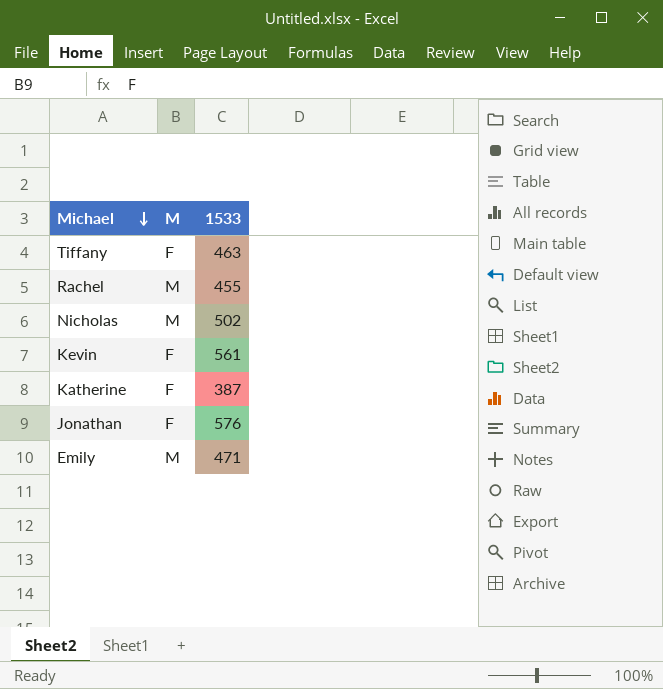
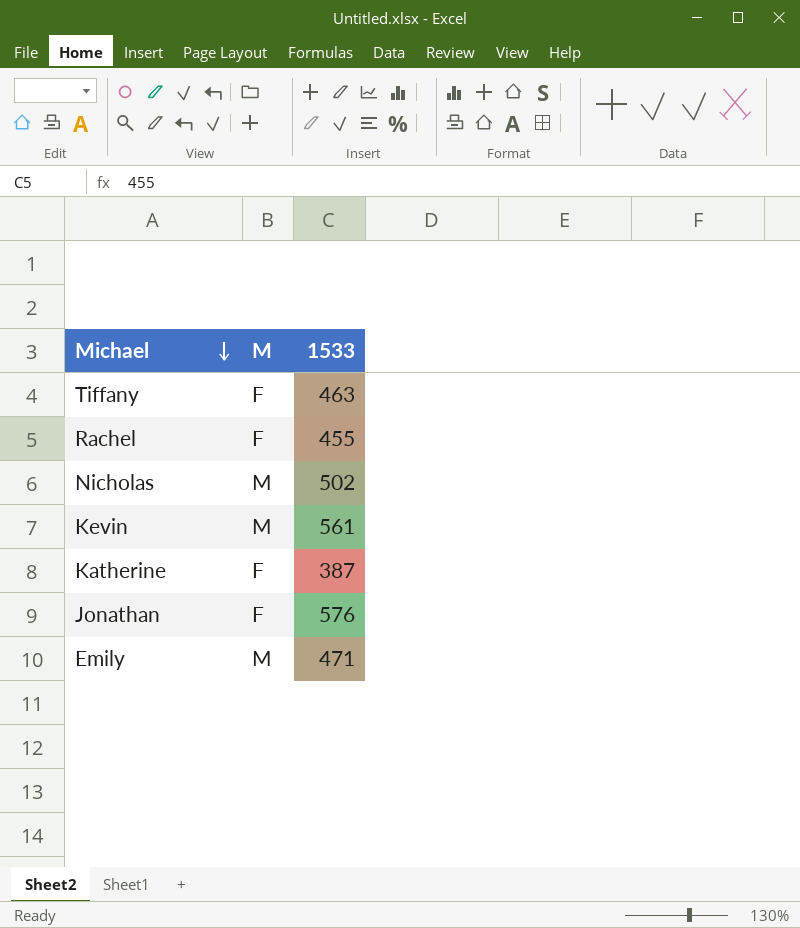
Rachel | M: M -> F
Kevin | M: F -> M

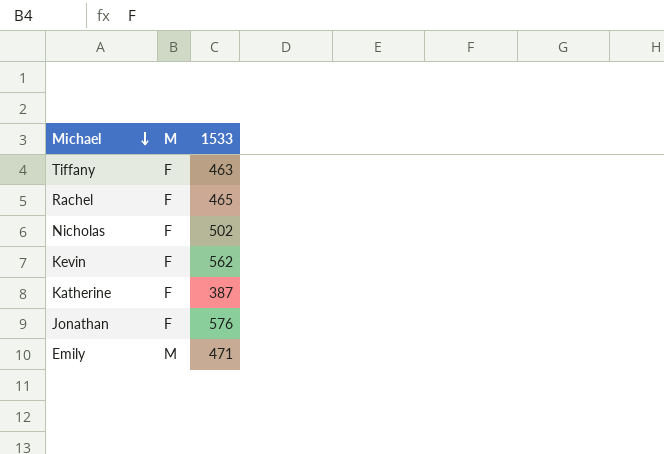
Rachel | 1533: 455 -> 465
Nicholas | M: M -> F
Kevin | M: M -> F
Kevin | 1533: 561 -> 562

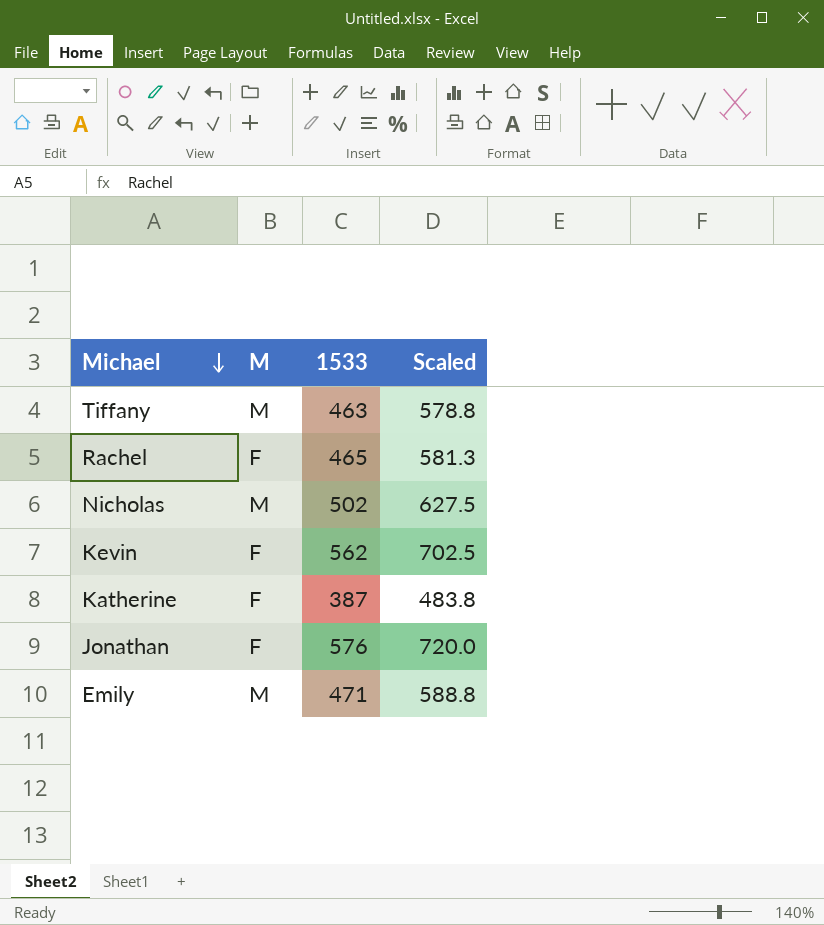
column Scaled | formula: none -> [1533] * 1.25
Tiffany | M: F -> M
Nicholas | M: F -> M

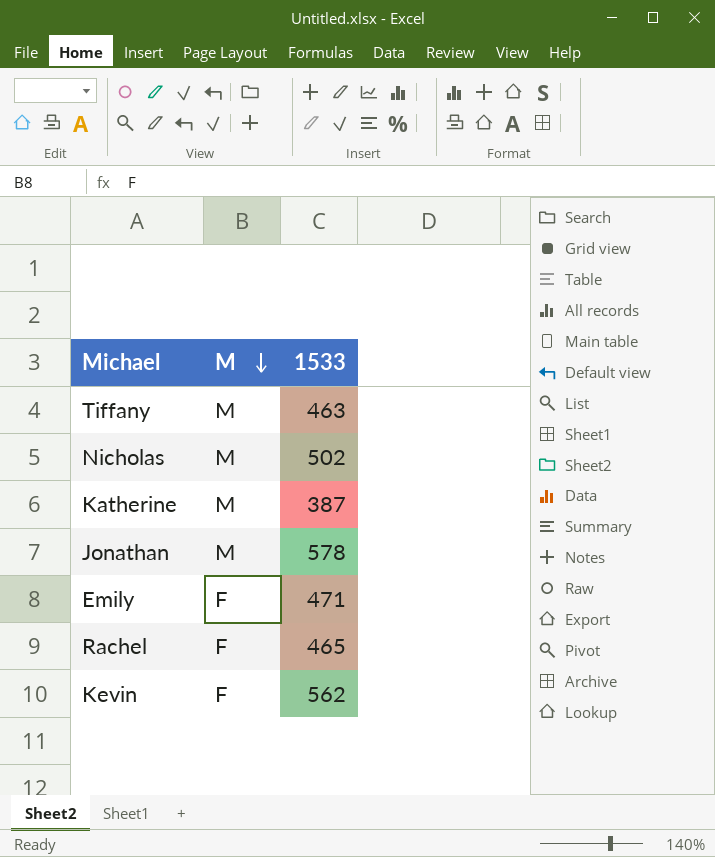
row order: Michael descending -> M descending
column Scaled | formula: [1533] * 1.25 -> none
Katherine | M: F -> M
Jonathan | M: F -> M
Jonathan | 1533: 576 -> 578
Emily | M: M -> F

